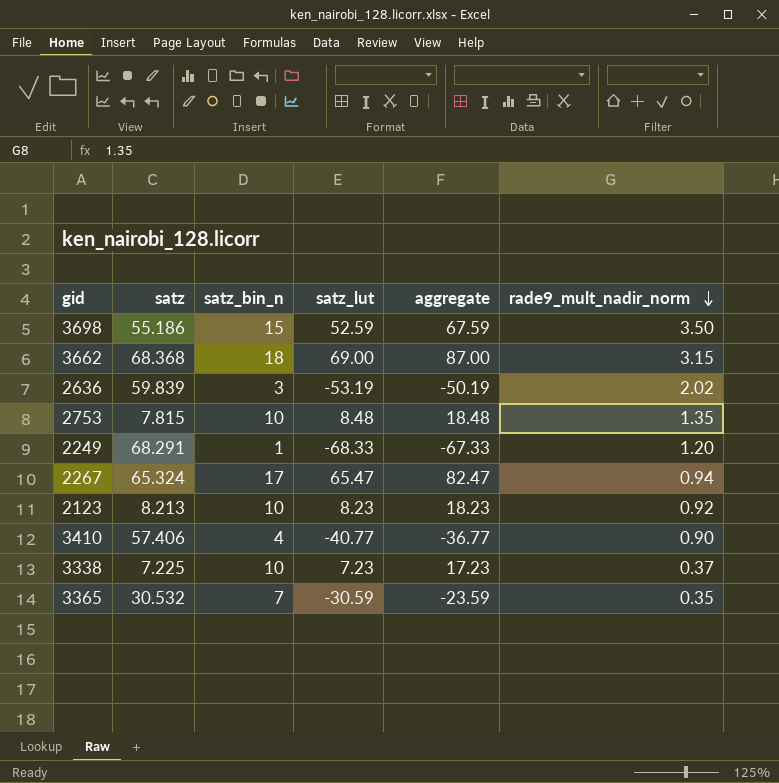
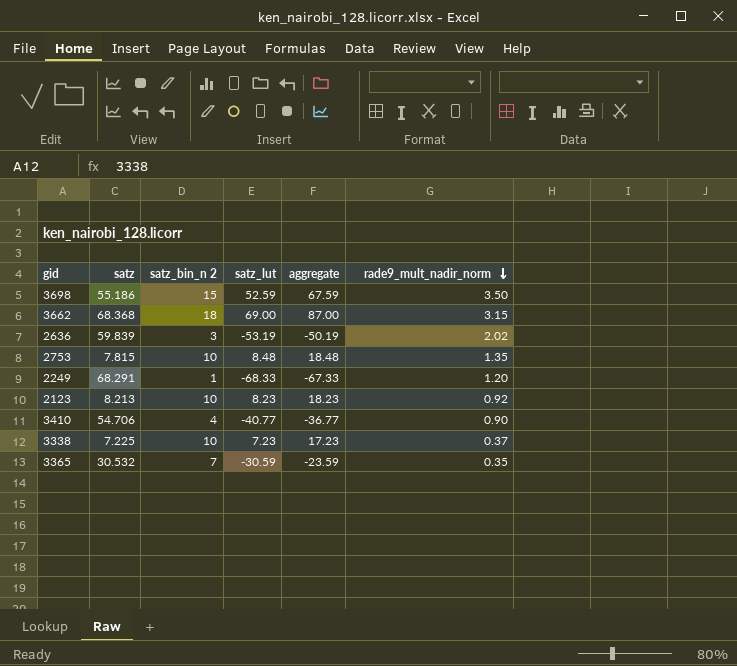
column name: satz_bin_n -> satz_bin_n 2
row 2267: 65.324 | 17 | 65.47 | 82.47 | 0.94 -> none
3410 | satz: 57.406 -> 54.706

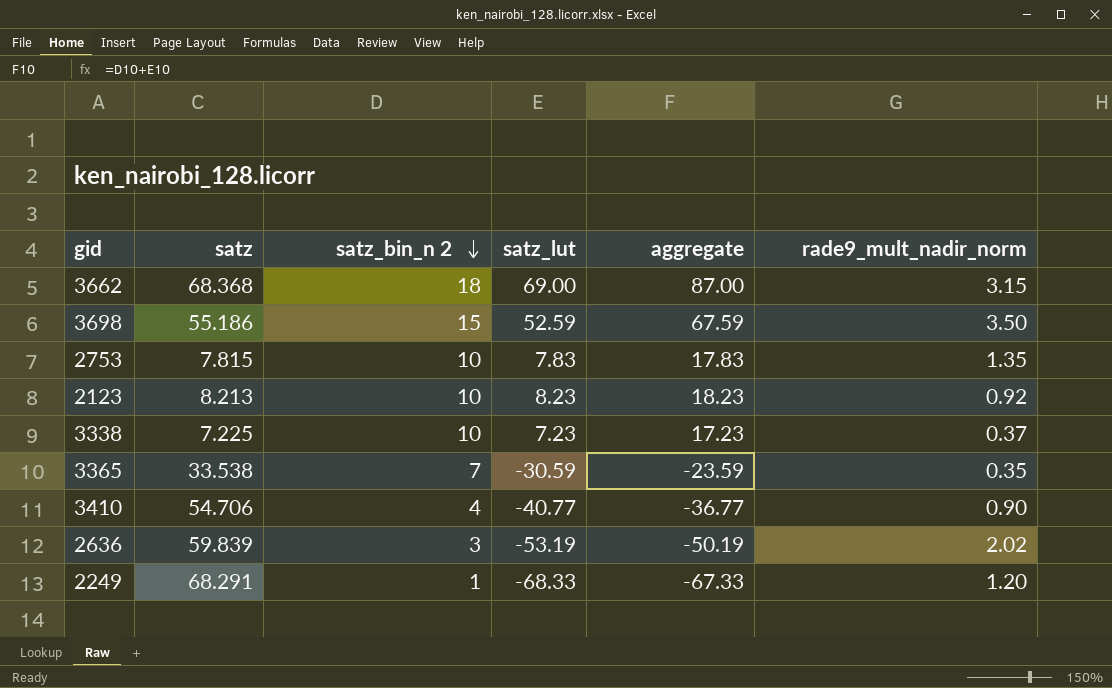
row order: rade9_mult_nadir_norm descending -> satz_bin_n 2 descending
2753 | satz_lut: 8.48 -> 7.83
2753 | aggregate: 18.48 -> 17.83
3365 | satz: 30.532 -> 33.538

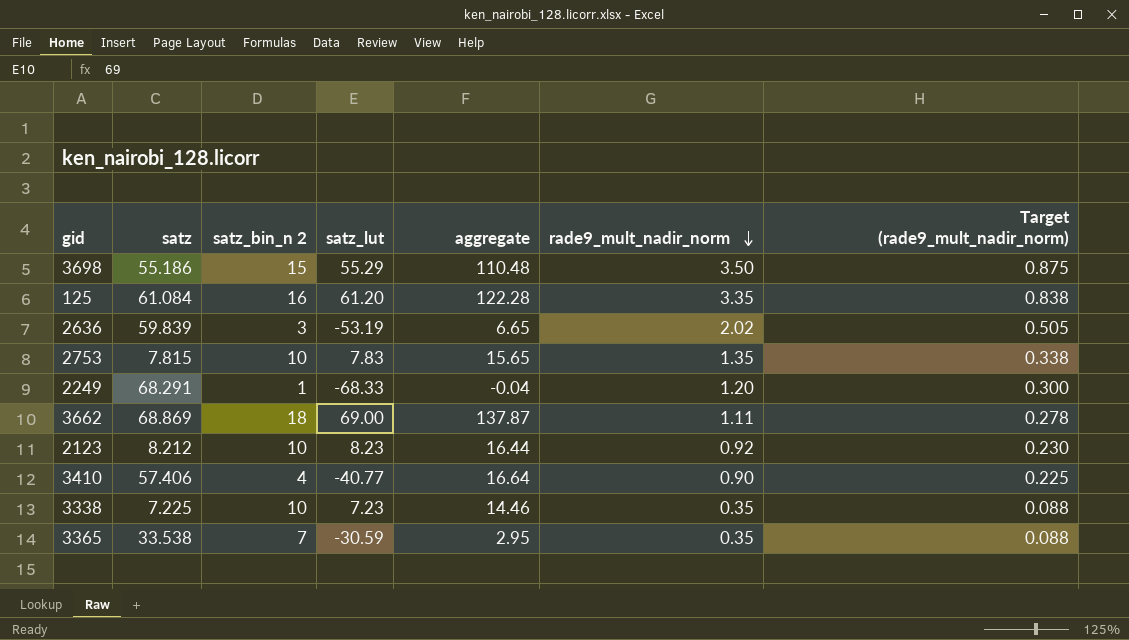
row order: satz_bin_n 2 descending -> rade9_mult_nadir_norm descending
column aggregate | formula: [satz_bin_n 2] + [satz_lut] -> [satz] + [satz_lut]
column Target (rade9_mult_nadir_norm) | formula: none -> [rade9_mult_nadir_norm] * 0.25
3698 | satz_lut: 52.59 -> 55.29
row 125: none -> 61.084 | 16 | 61.20 | 122.28 | 3.35 | 0.838
3662 | satz: 68.368 -> 68.869
3662 | rade9_mult_nadir_norm: 3.15 -> 1.11
2123 | satz: 8.213 -> 8.212
3410 | satz: 54.706 -> 57.406
3338 | rade9_mult_nadir_norm: 0.37 -> 0.35

